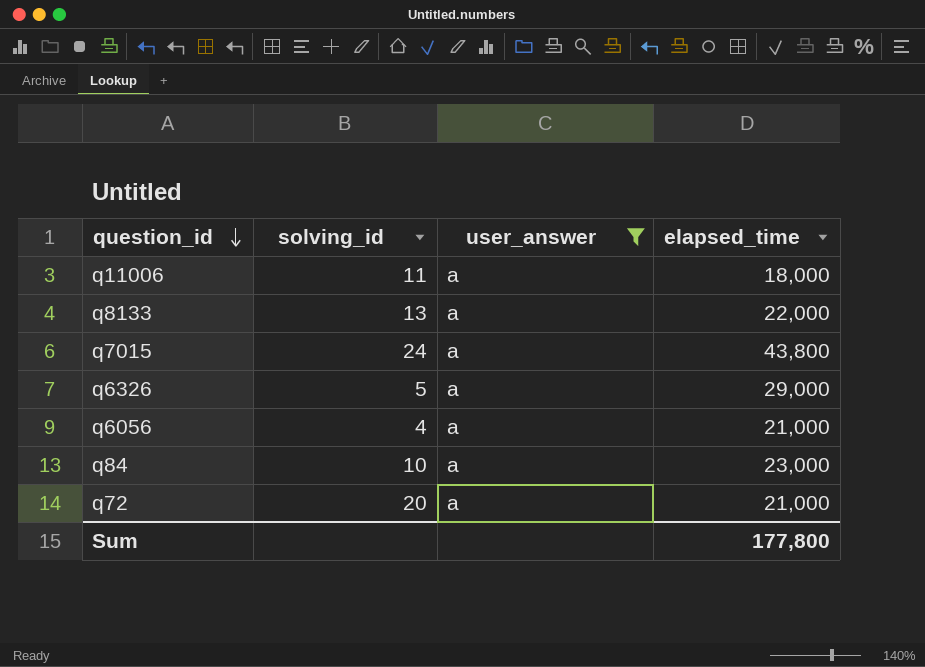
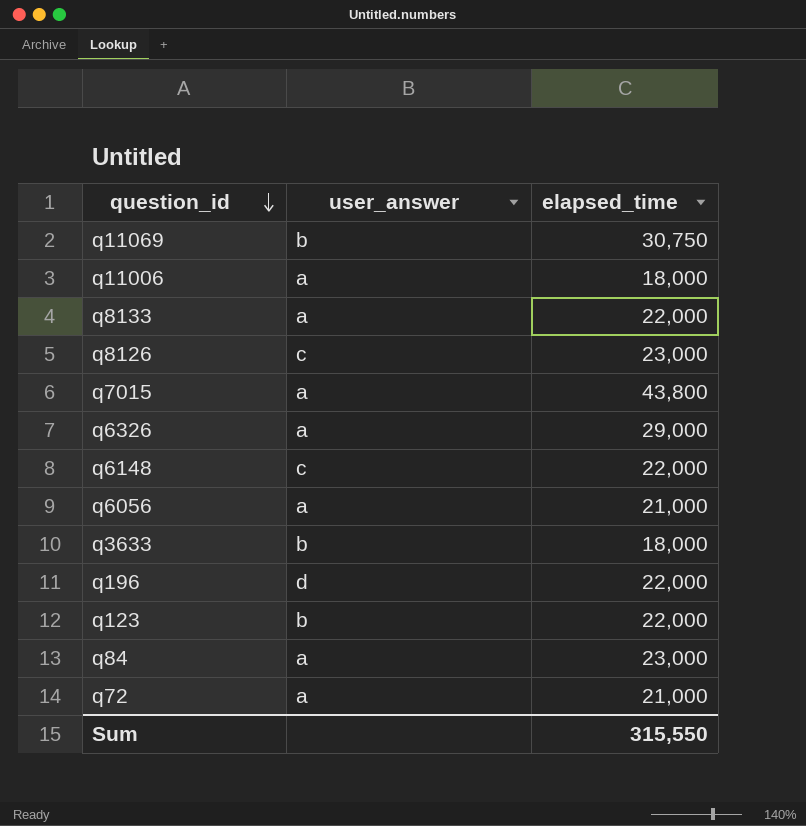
filter: user_answer = a -> none
column solving_id | position: 2 -> none
Sum | elapsed_time: 177,800 -> 315,550

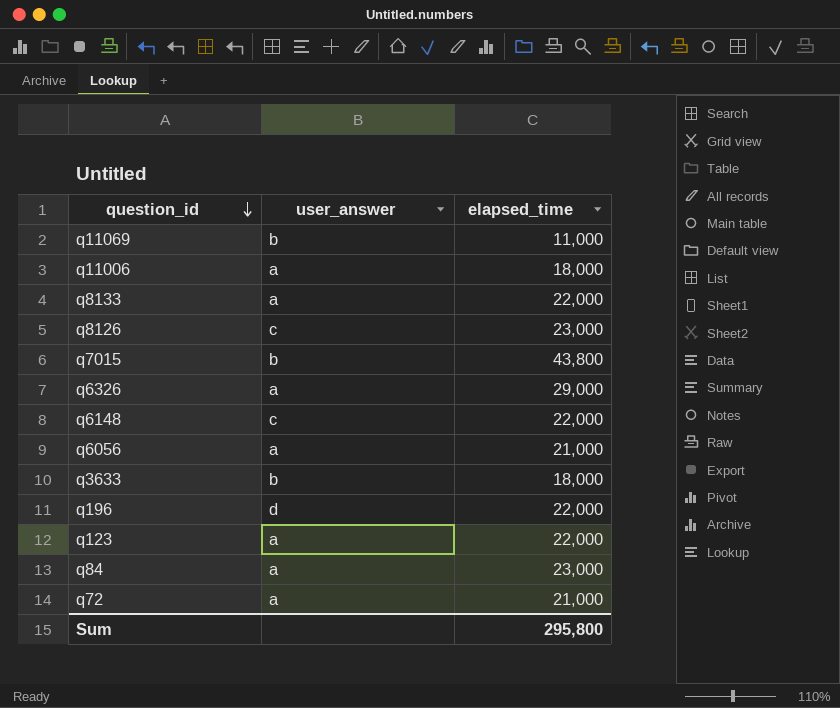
q11069 | elapsed_time: 30,750 -> 11,000
q7015 | user_answer: a -> b
q123 | user_answer: b -> a
Sum | elapsed_time: 315,550 -> 295,800

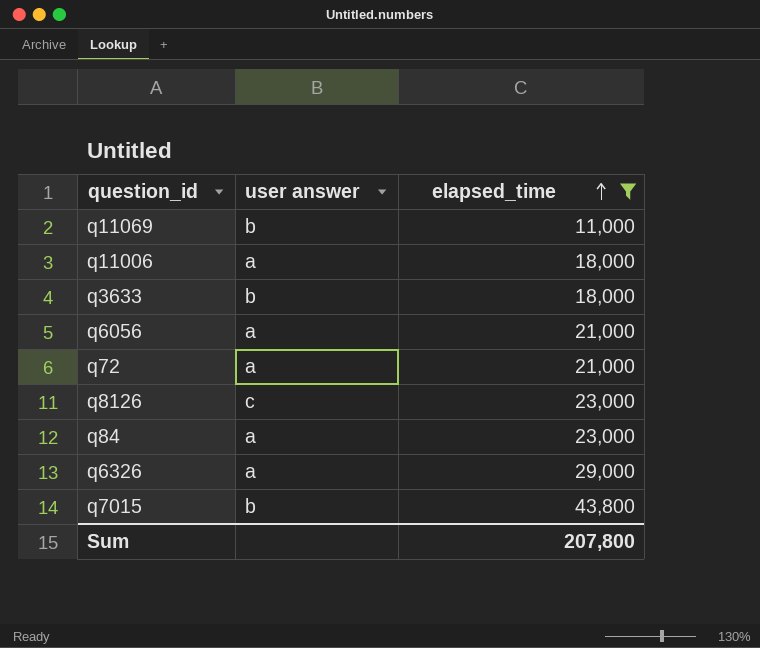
filter: none -> elapsed_time != 22,000
row order: question_id descending -> elapsed_time ascending
column name: user_answer -> user answer
Sum | elapsed_time: 295,800 -> 207,800

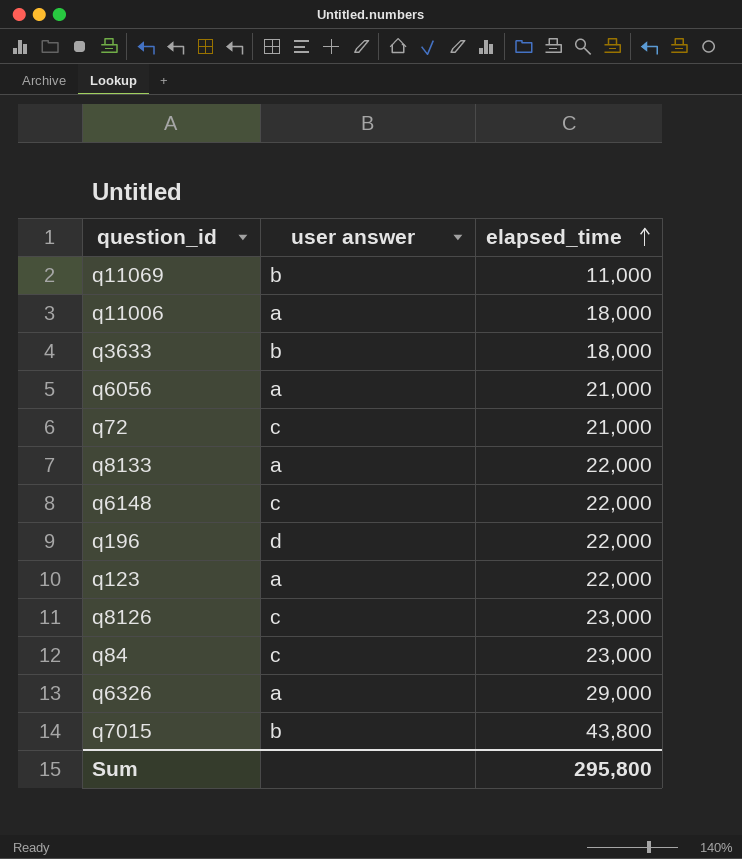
filter: elapsed_time != 22,000 -> none
q72 | user answer: a -> c
q84 | user answer: a -> c
Sum | elapsed_time: 207,800 -> 295,800

